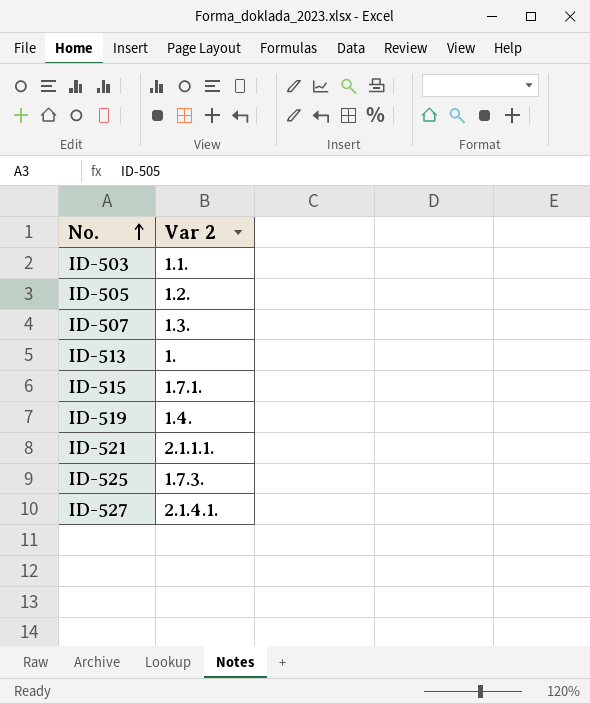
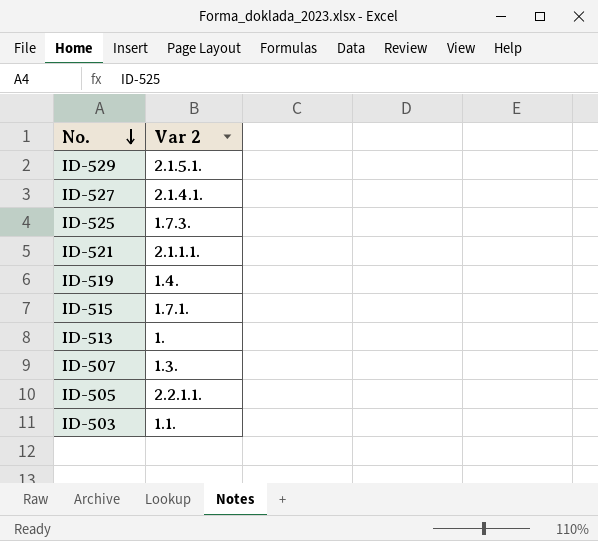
row order: No. ascending -> No. descending
row ID-529: none -> 2.1.5.1.
ID-505 | Var 2: 1.2. -> 2.2.1.1.

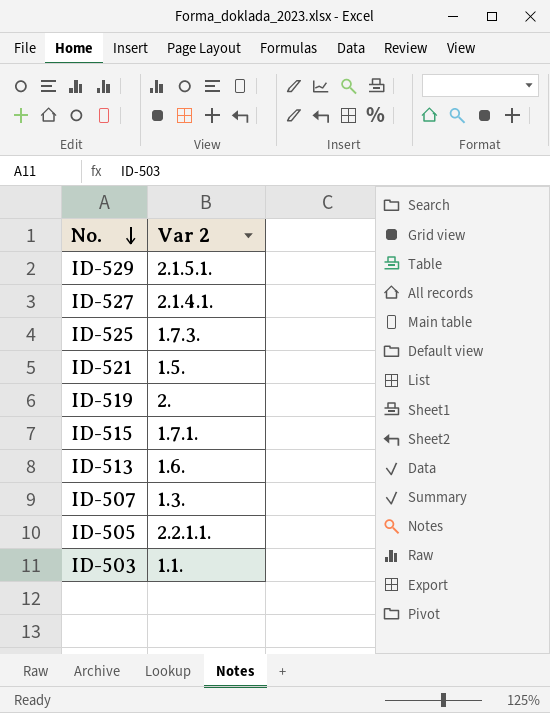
ID-521 | Var 2: 2.1.1.1. -> 1.5.
ID-519 | Var 2: 1.4. -> 2.
ID-513 | Var 2: 1. -> 1.6.

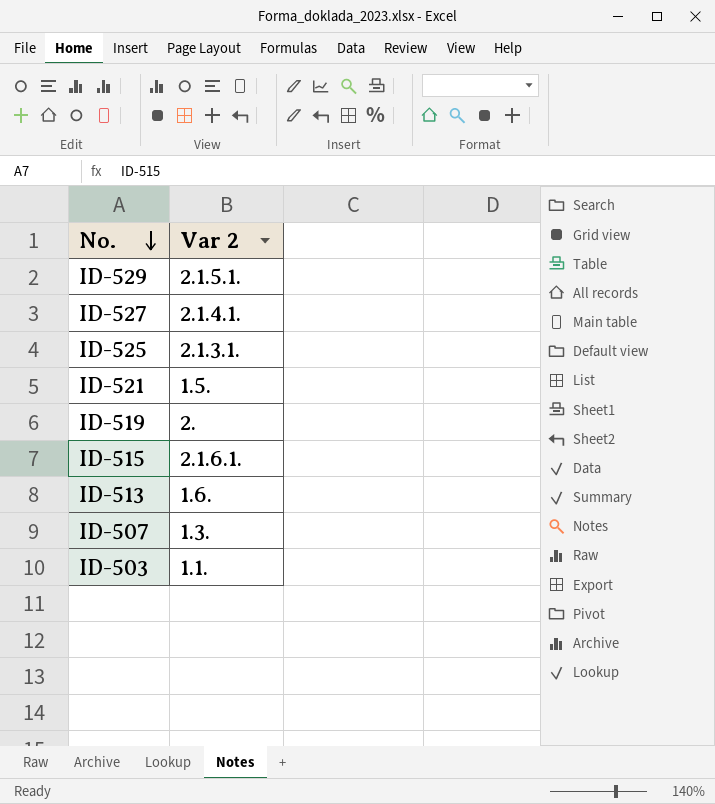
row ID-505: 2.2.1.1. -> none
ID-525 | Var 2: 1.7.3. -> 2.1.3.1.
ID-515 | Var 2: 1.7.1. -> 2.1.6.1.

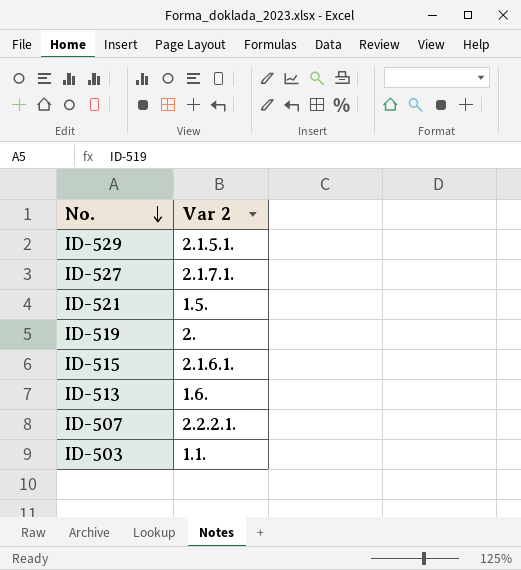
row ID-525: 2.1.3.1. -> none
ID-527 | Var 2: 2.1.4.1. -> 2.1.7.1.
ID-507 | Var 2: 1.3. -> 2.2.2.1.

